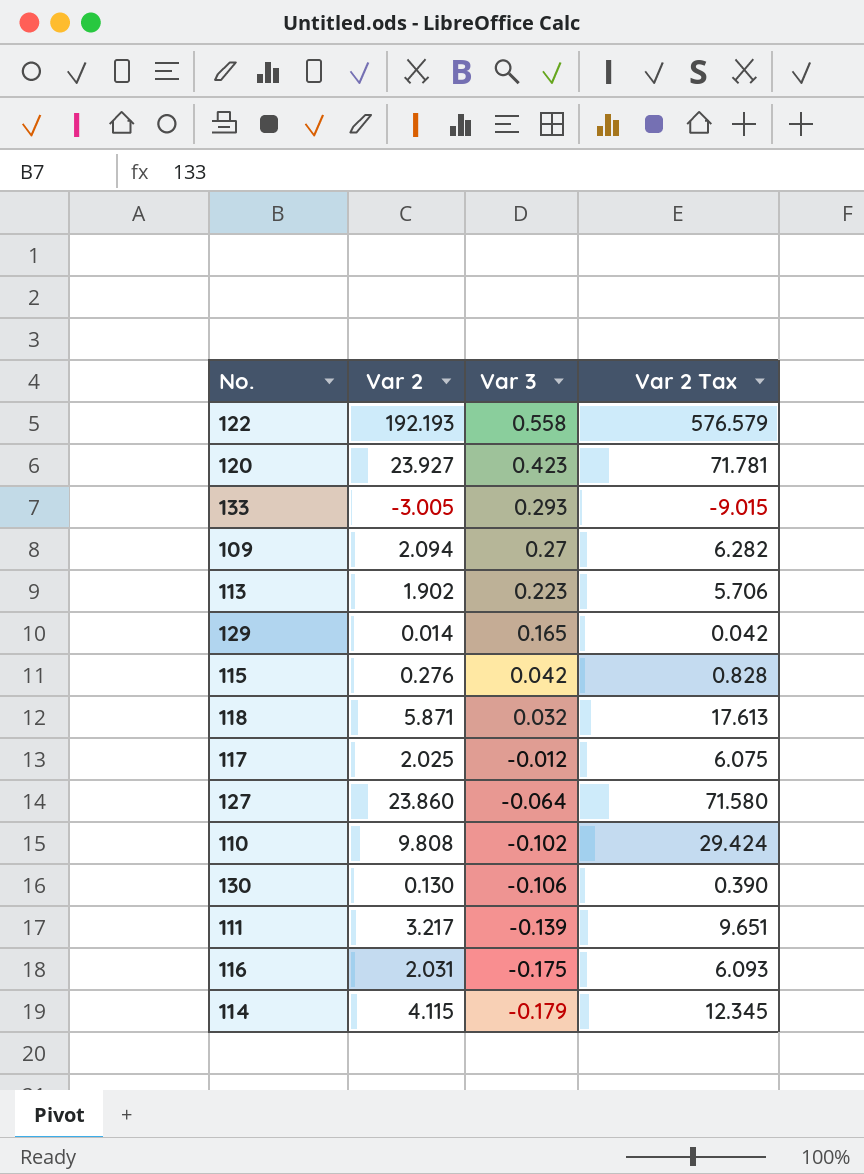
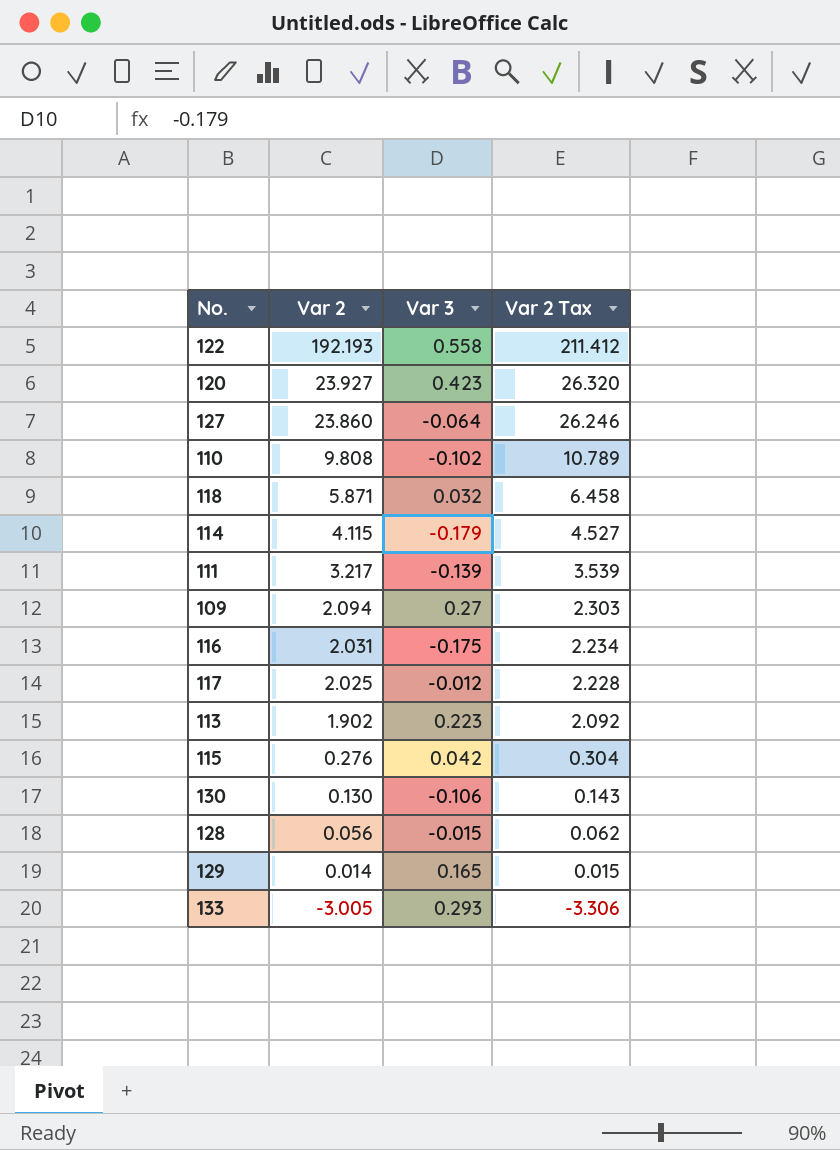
row order: Var 3 descending -> Var 2 descending
column Var 2 Tax | formula: [Var 2] * 3 -> [Var 2] * 1.1
row 128: none -> 0.056 | -0.015 | 0.062

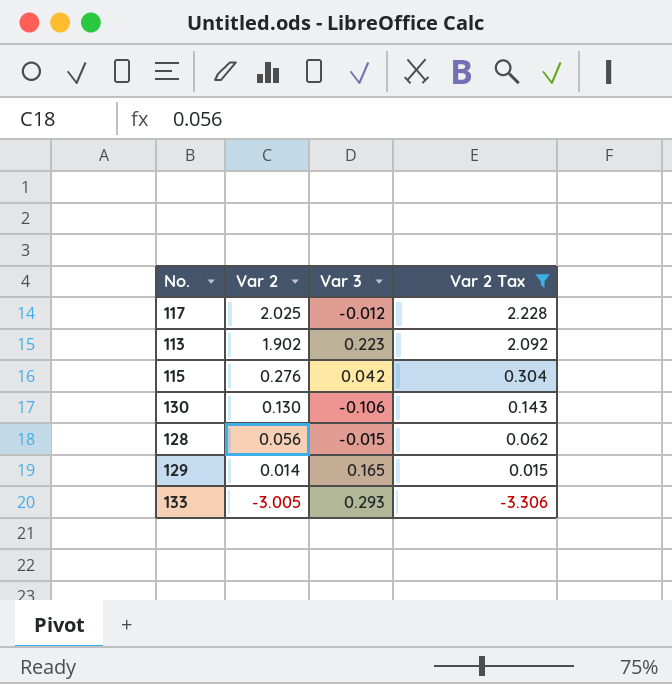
filter: none -> Var 2 Tax <= 2.228

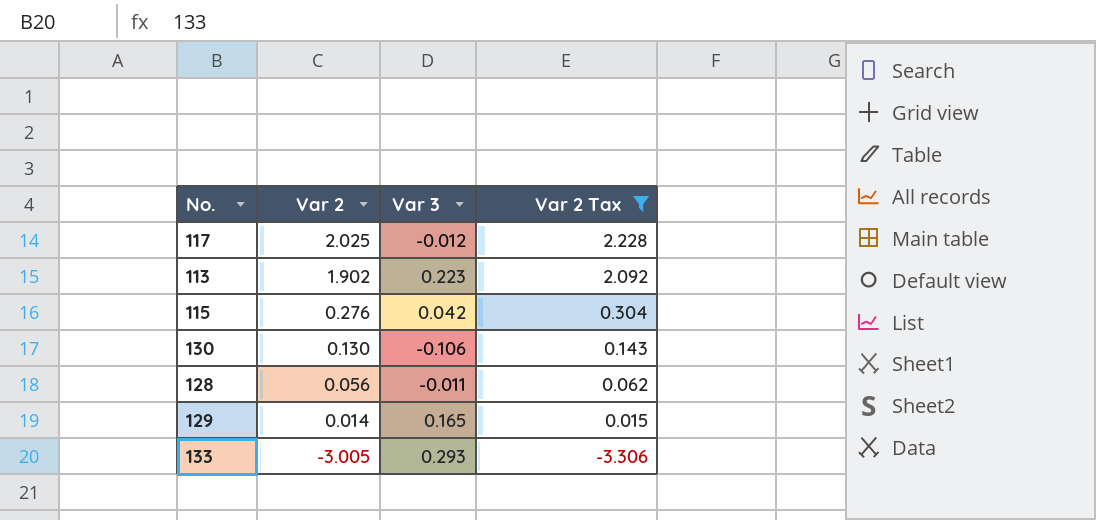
128 | Var 3: -0.015 -> -0.011

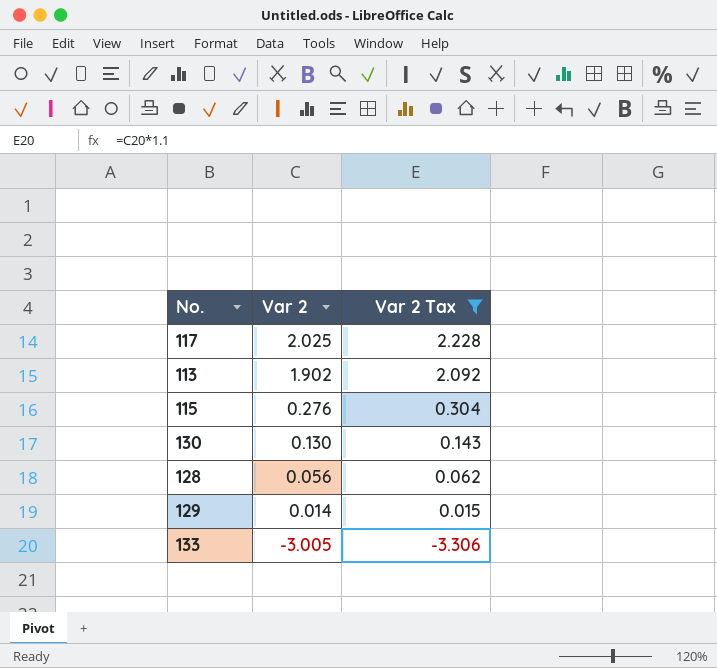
column Var 3 | position: 3 -> none

